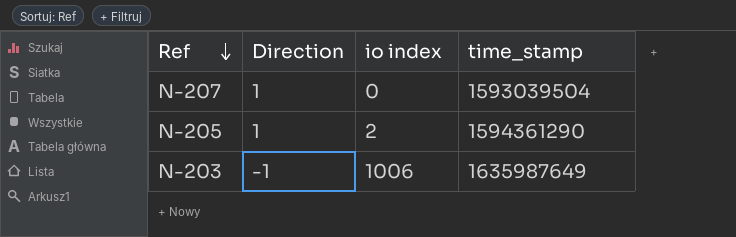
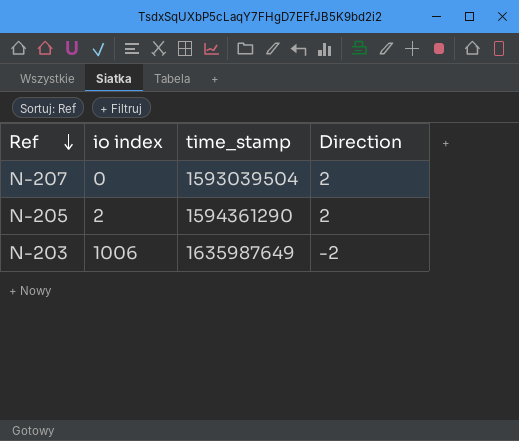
column Direction | position: 2 -> 4
N-207 | Direction: 1 -> 2
N-205 | Direction: 1 -> 2
N-203 | Direction: -1 -> -2

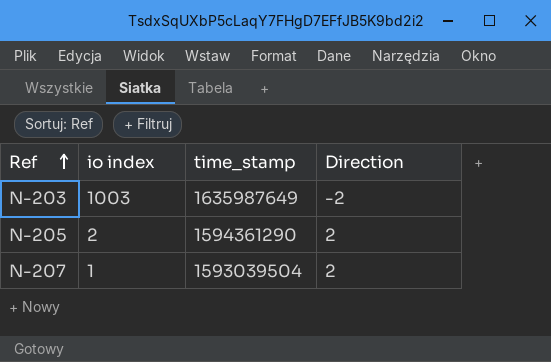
row order: Ref descending -> Ref ascending
N-203 | io index: 1006 -> 1003
N-207 | io index: 0 -> 1

